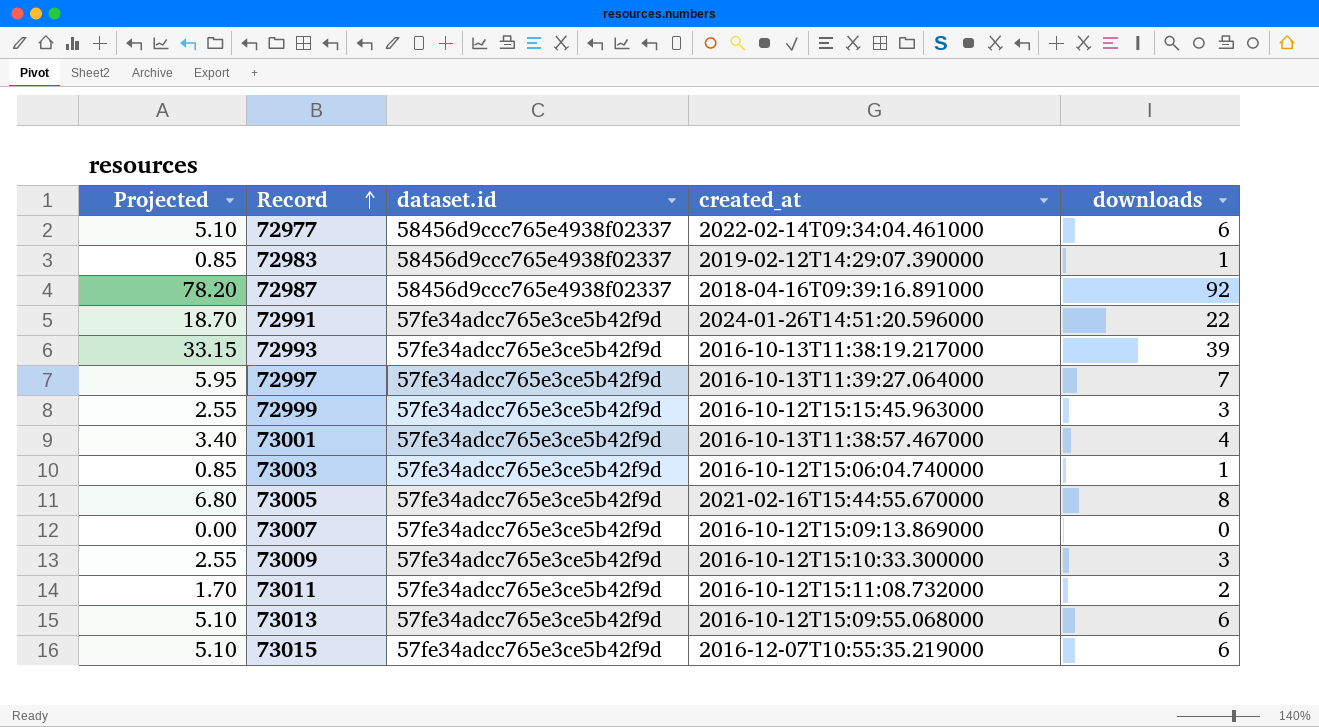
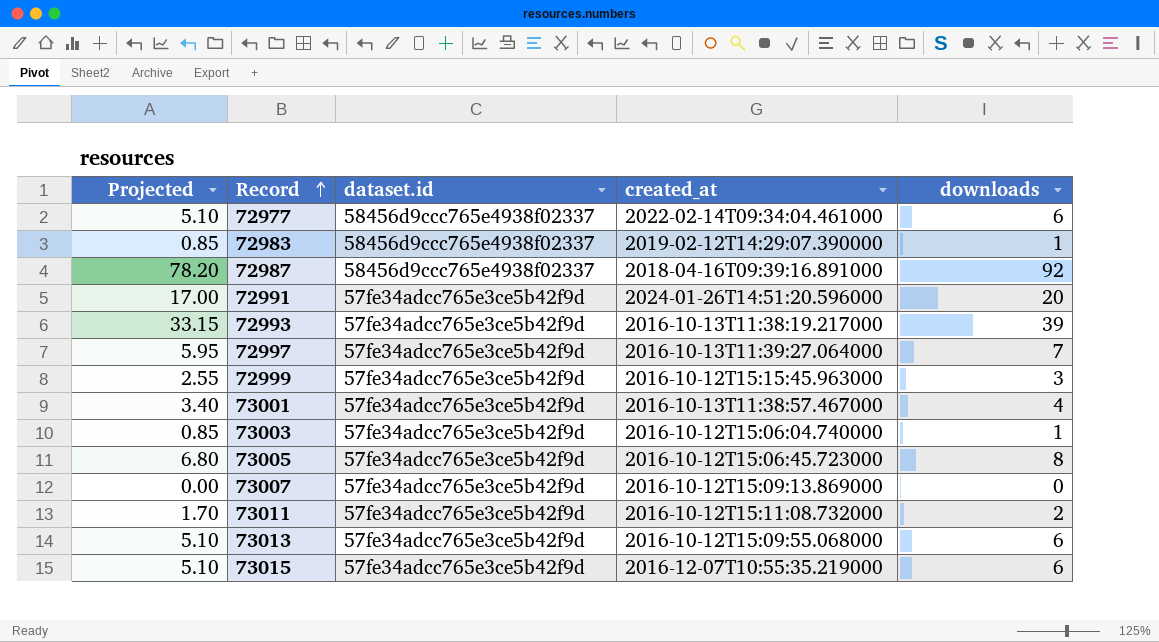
row 73009: 2.55 | 57fe34adcc765e3ce5b42f9d | 2016-10-12T15:10:33.300000 | 3 -> none
72991 | Projected: 18.70 -> 17.00
72991 | downloads: 22 -> 20
73005 | created_at: 2021-02-16T15:44:55.670000 -> 2016-10-12T15:06:45.723000

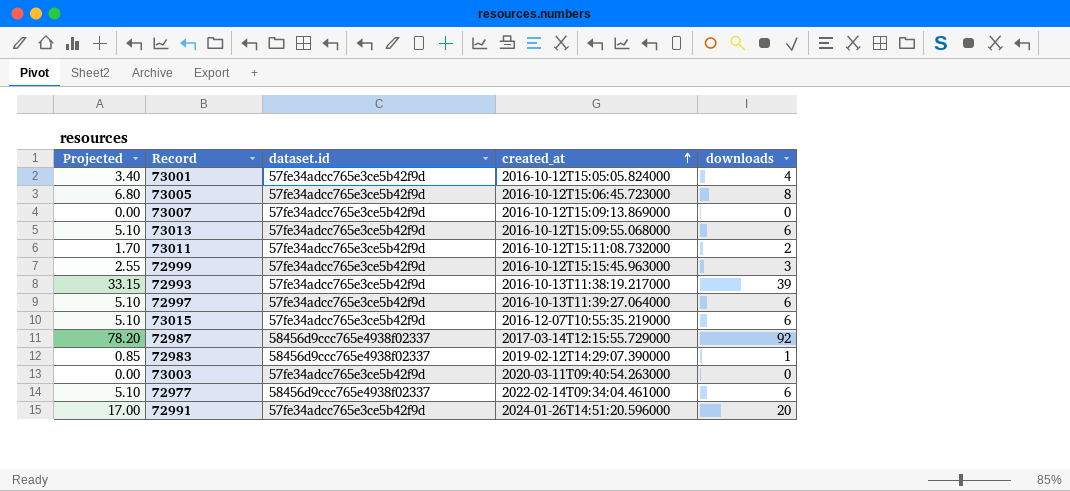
row order: Record ascending -> created_at ascending
73001 | created_at: 2016-10-13T11:38:57.467000 -> 2016-10-12T15:05:05.824000
72997 | Projected: 5.95 -> 5.10
72997 | downloads: 7 -> 6
72987 | created_at: 2018-04-16T09:39:16.891000 -> 2017-03-14T12:15:55.729000
73003 | Projected: 0.85 -> 0.00
73003 | created_at: 2016-10-12T15:06:04.740000 -> 2020-03-11T09:40:54.263000
73003 | downloads: 1 -> 0

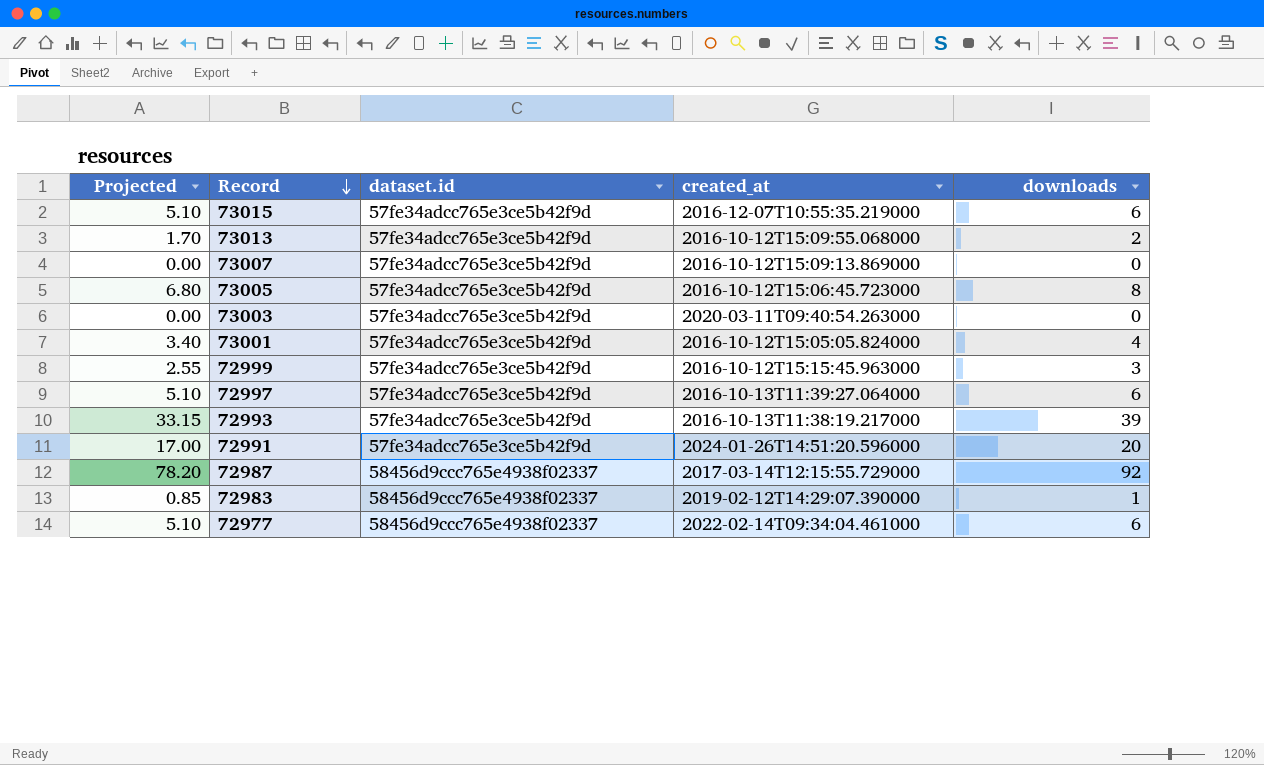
row order: created_at ascending -> Record descending
row 73011: 1.70 | 57fe34adcc765e3ce5b42f9d | 2016-10-12T15:11:08.732000 | 2 -> none
73013 | Projected: 5.10 -> 1.70
73013 | downloads: 6 -> 2

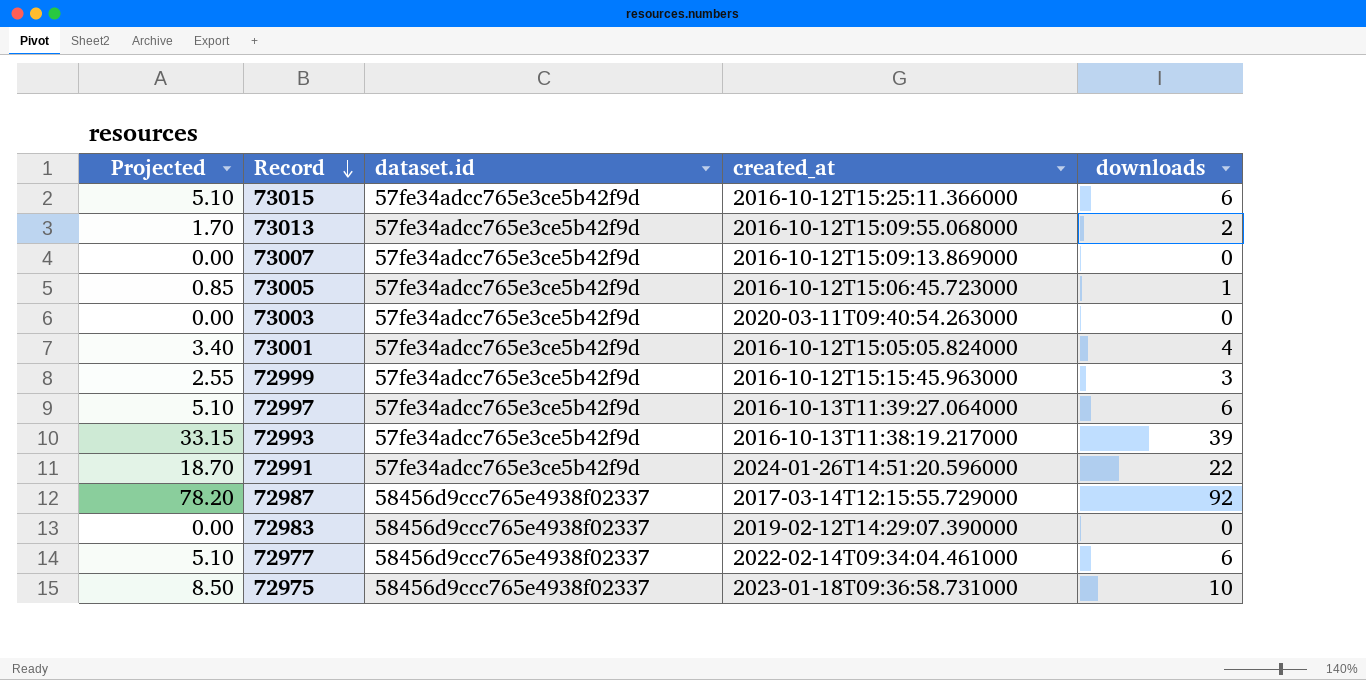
73015 | created_at: 2016-12-07T10:55:35.219000 -> 2016-10-12T15:25:11.366000
73005 | Projected: 6.80 -> 0.85
73005 | downloads: 8 -> 1
72991 | Projected: 17.00 -> 18.70
72991 | downloads: 20 -> 22
72983 | Projected: 0.85 -> 0.00
72983 | downloads: 1 -> 0
row 72975: none -> 8.50 | 58456d9ccc765e4938f02337 | 2023-01-18T09:36:58.731000 | 10

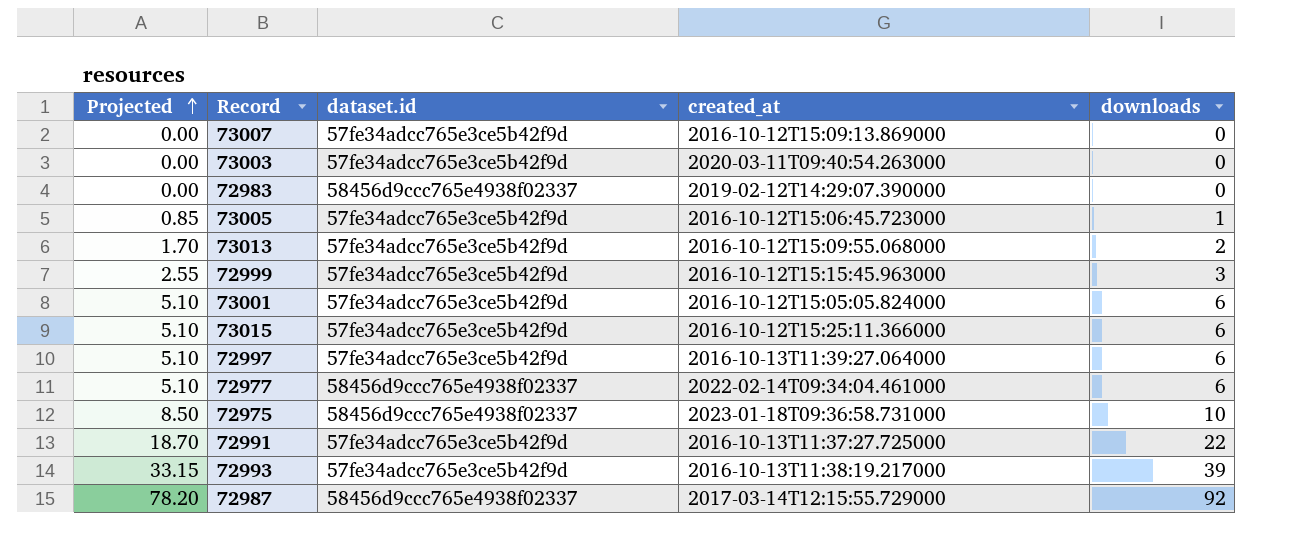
row order: Record descending -> Projected ascending
73001 | Projected: 3.40 -> 5.10
73001 | downloads: 4 -> 6
72991 | created_at: 2024-01-26T14:51:20.596000 -> 2016-10-13T11:37:27.725000

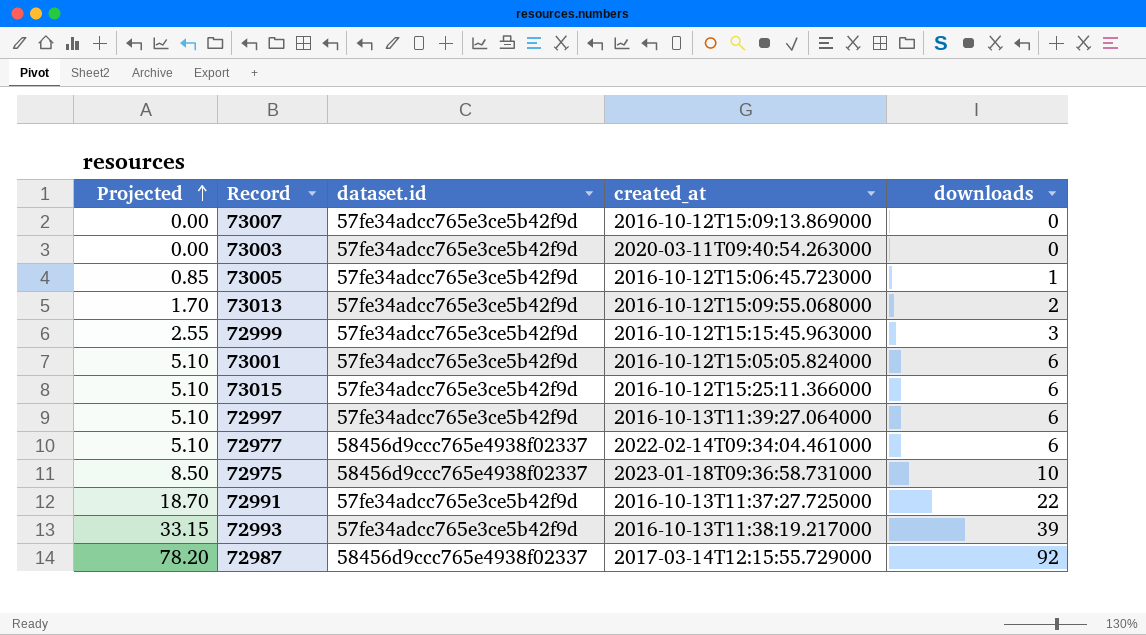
row 72983: 0.00 | 58456d9ccc765e4938f02337 | 2019-02-12T14:29:07.390000 | 0 -> none

